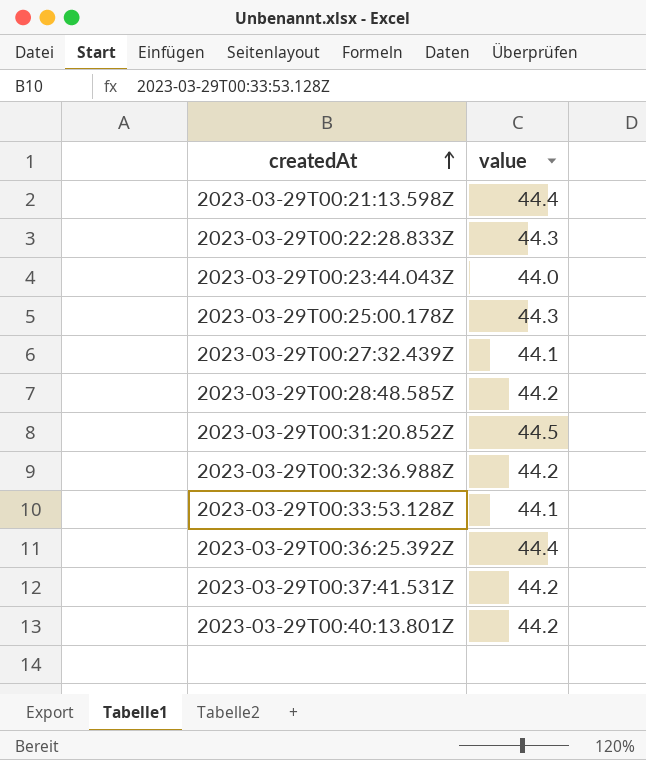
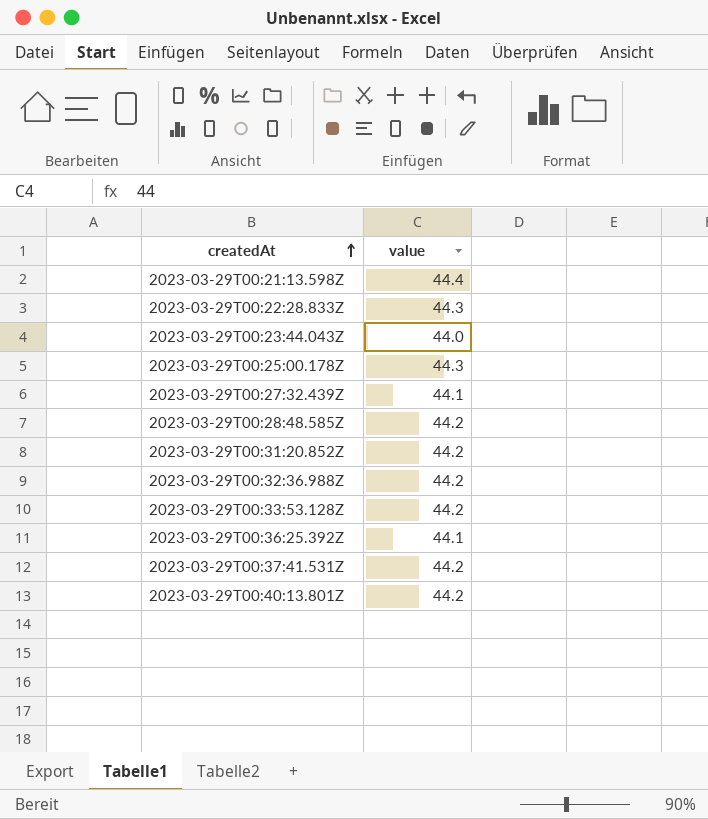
2023-03-29T00:31:20.852Z | value: 44.5 -> 44.2
2023-03-29T00:33:53.128Z | value: 44.1 -> 44.2
2023-03-29T00:36:25.392Z | value: 44.4 -> 44.1

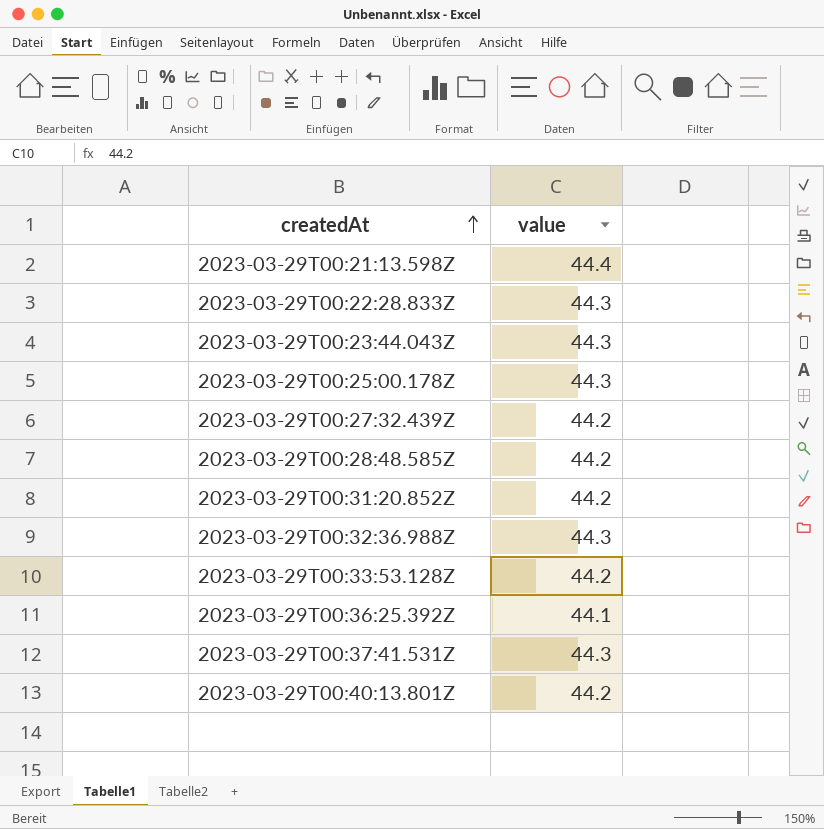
2023-03-29T00:23:44.043Z | value: 44.0 -> 44.3
2023-03-29T00:27:32.439Z | value: 44.1 -> 44.2
2023-03-29T00:32:36.988Z | value: 44.2 -> 44.3
2023-03-29T00:37:41.531Z | value: 44.2 -> 44.3

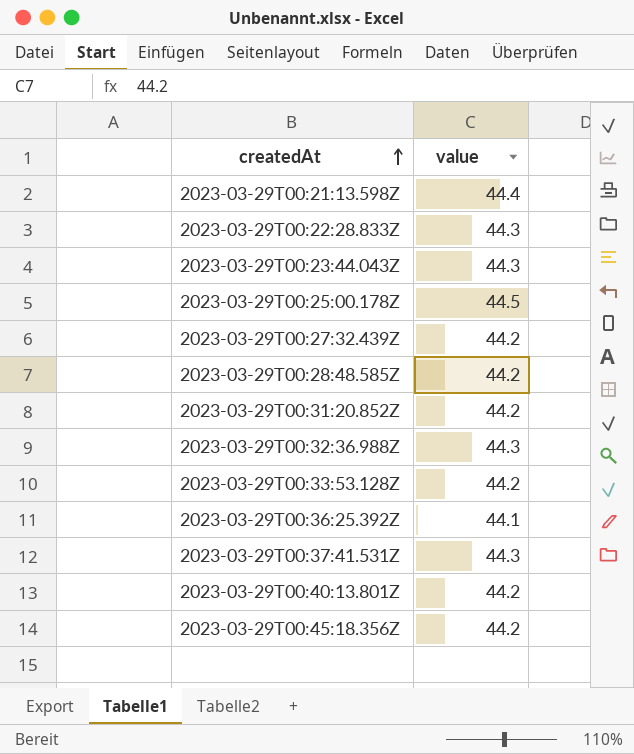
2023-03-29T00:25:00.178Z | value: 44.3 -> 44.5
row 2023-03-29T00:45:18.356Z: none -> 44.2

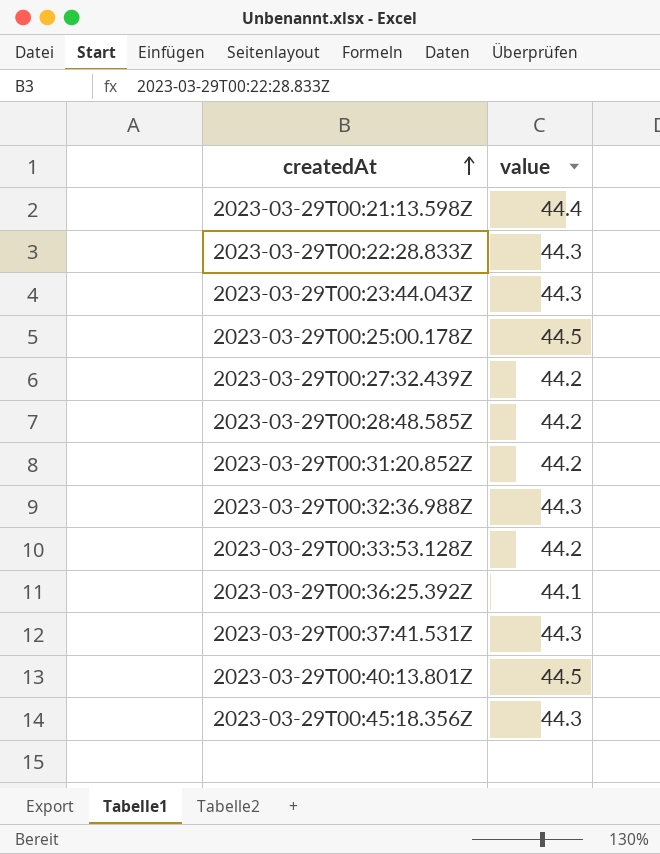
2023-03-29T00:40:13.801Z | value: 44.2 -> 44.5
2023-03-29T00:45:18.356Z | value: 44.2 -> 44.3

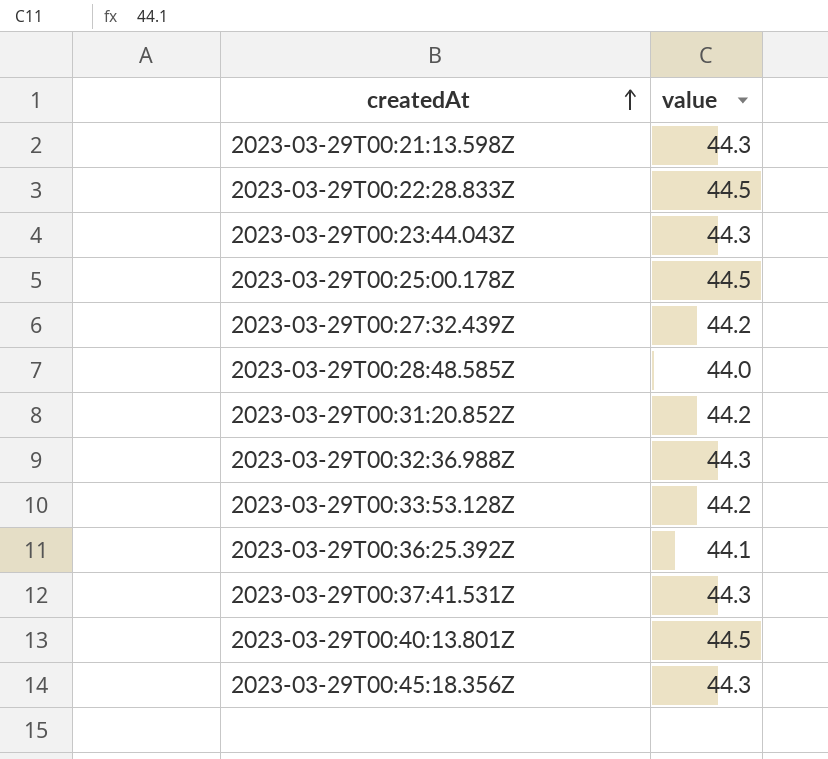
2023-03-29T00:21:13.598Z | value: 44.4 -> 44.3
2023-03-29T00:22:28.833Z | value: 44.3 -> 44.5
2023-03-29T00:28:48.585Z | value: 44.2 -> 44.0

